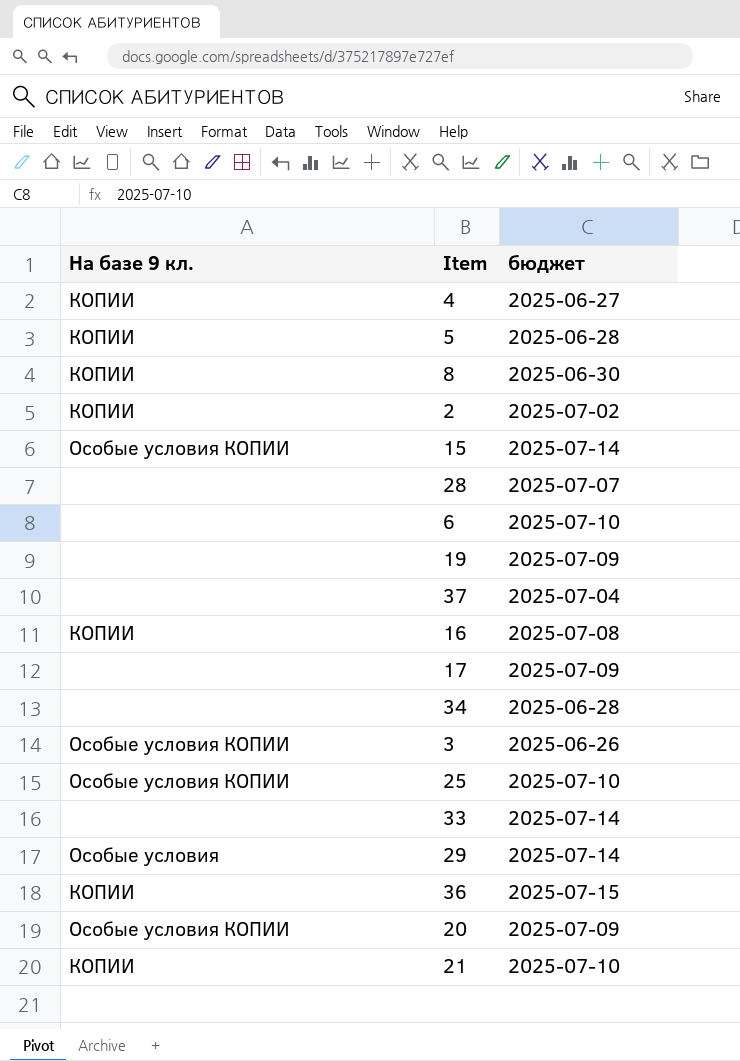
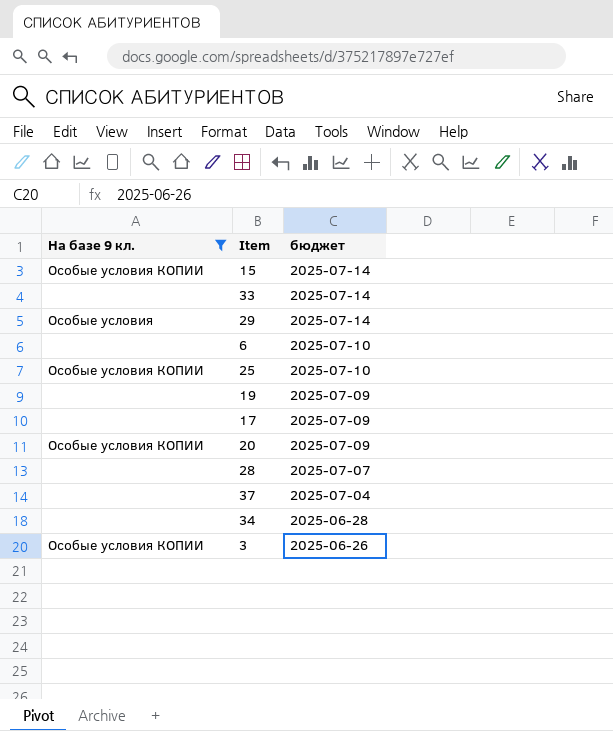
filter: none -> На базе 9 кл. != КОПИИ
row order: none -> бюджет descending

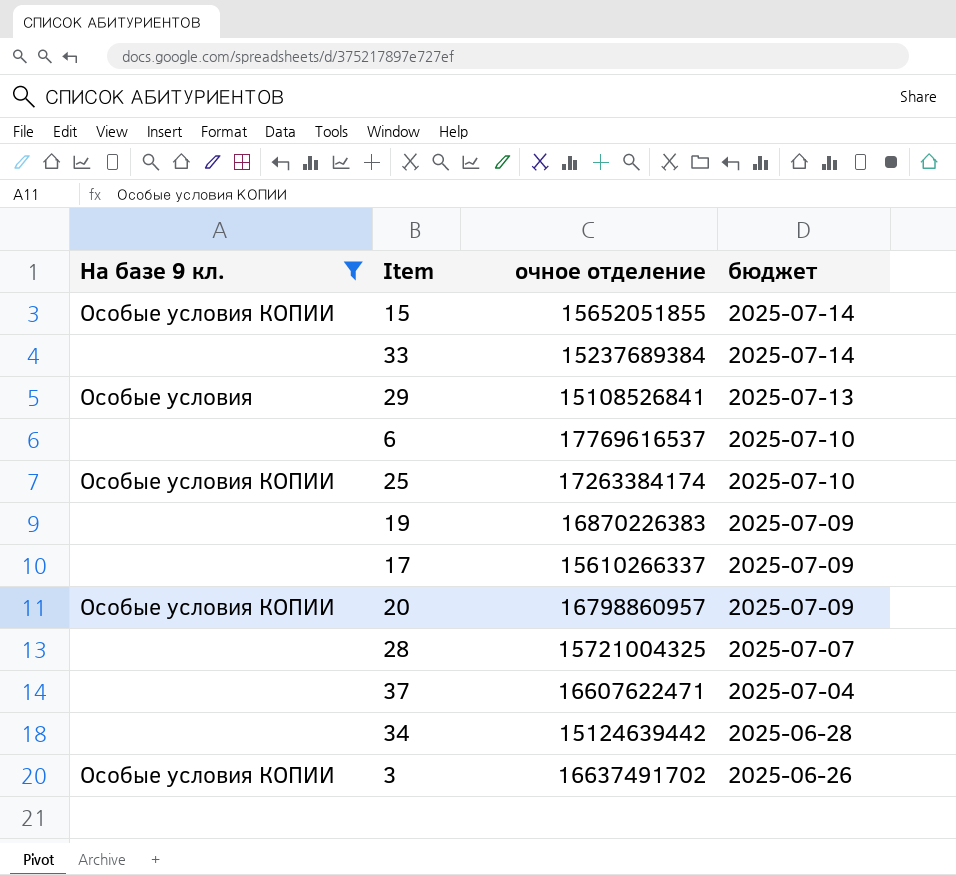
column очное отделение | position: none -> 3
29 | бюджет: 2025-07-14 -> 2025-07-13

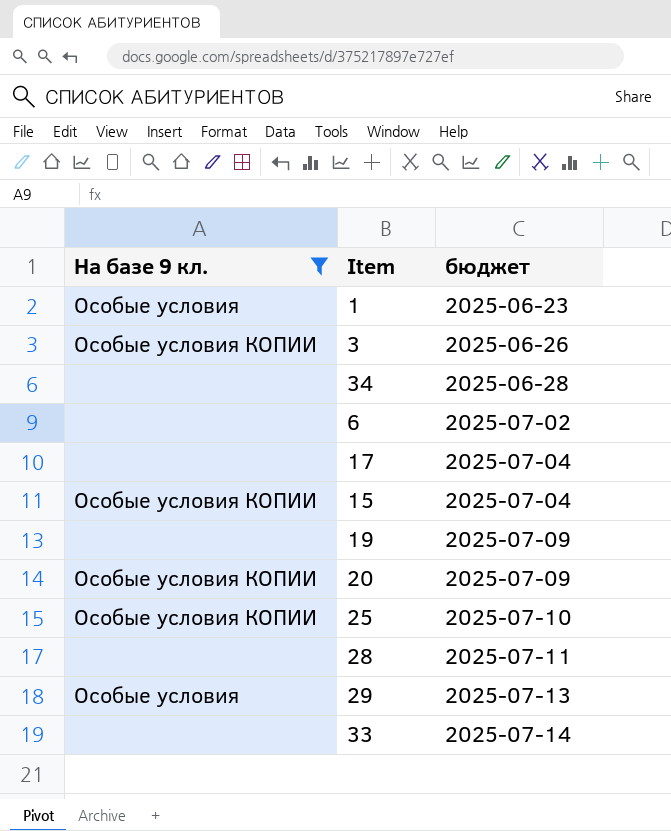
row order: бюджет descending -> бюджет ascending
column очное отделение | position: 3 -> none
row 37: none | 16607622471 | 2025-07-04 -> none
row 1: none -> Особые условия | 2025-06-23
6 | бюджет: 2025-07-10 -> 2025-07-02
17 | бюджет: 2025-07-09 -> 2025-07-04
15 | бюджет: 2025-07-14 -> 2025-07-04
28 | бюджет: 2025-07-07 -> 2025-07-11

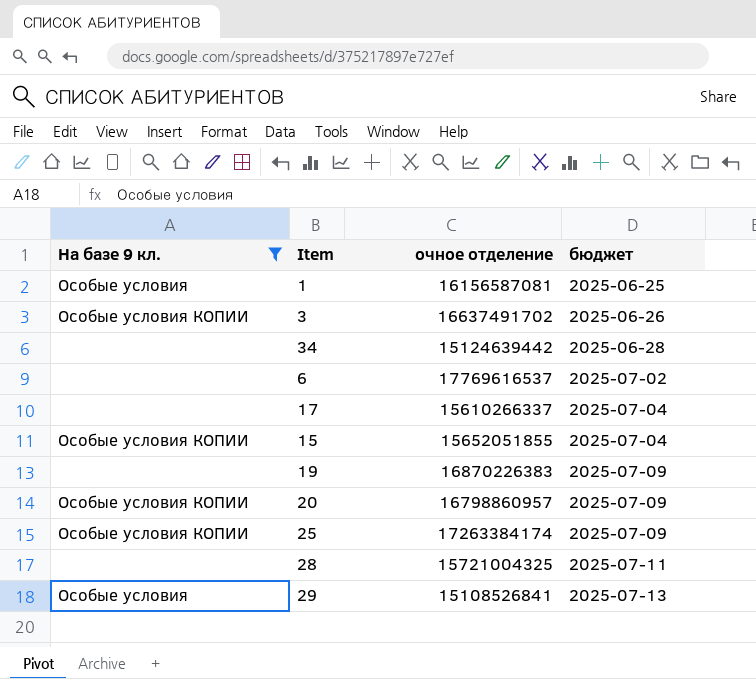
column очное отделение | position: none -> 3
row 33: none | 2025-07-14 -> none
1 | бюджет: 2025-06-23 -> 2025-06-25
25 | бюджет: 2025-07-10 -> 2025-07-09

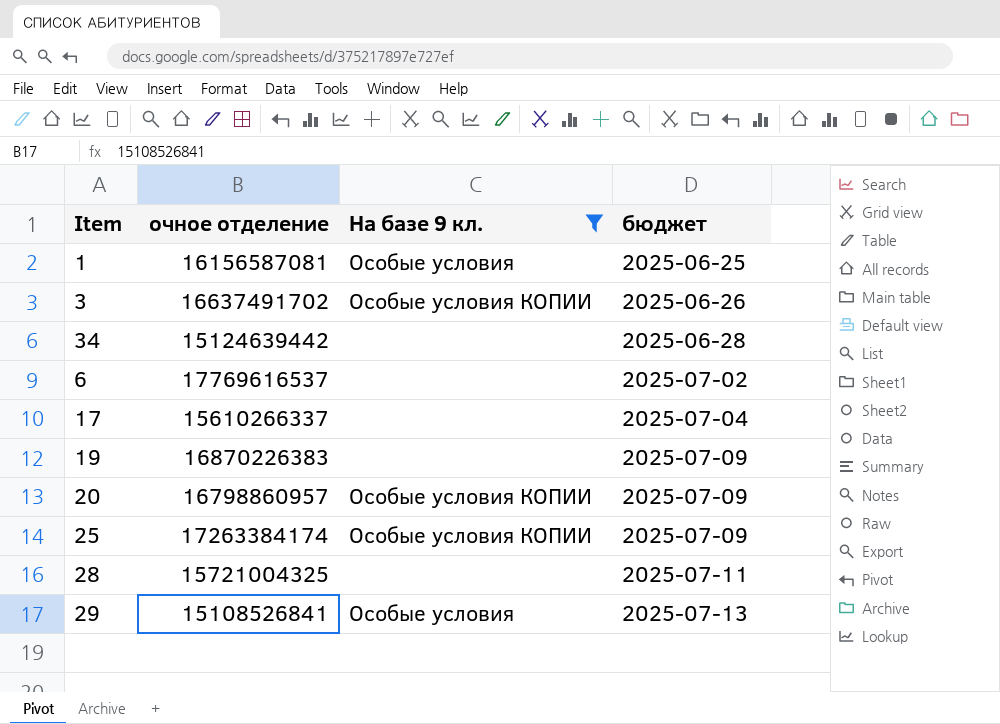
column На базе 9 кл. | position: 1 -> 3
row 15: Особые условия КОПИИ | 15652051855 | 2025-07-04 -> none

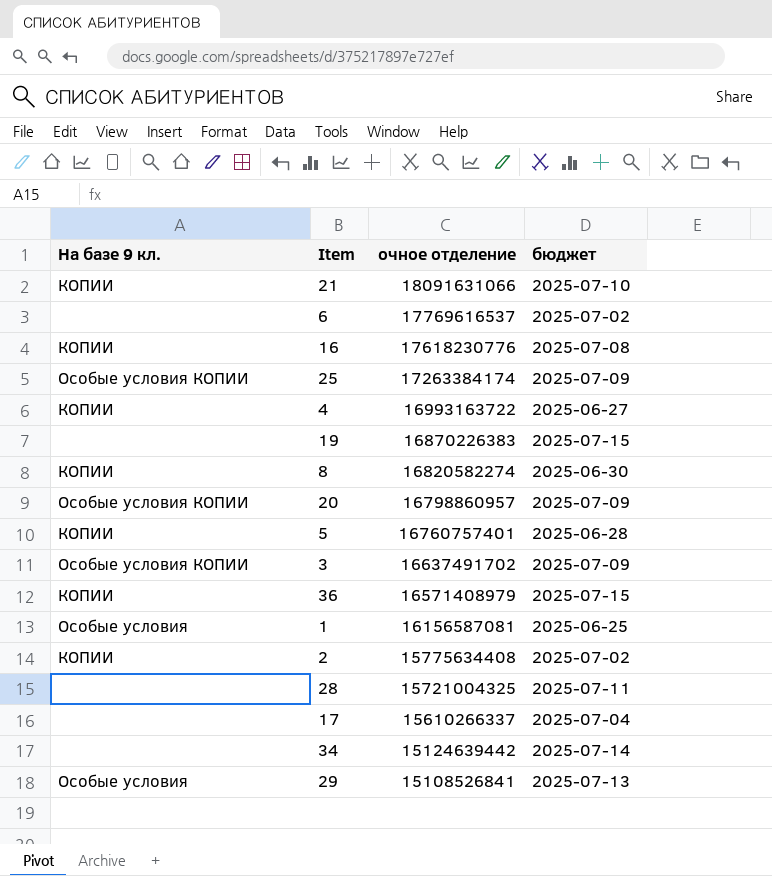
filter: На базе 9 кл. != КОПИИ -> none
row order: бюджет ascending -> очное отделение descending
column На базе 9 кл. | position: 3 -> 1
19 | бюджет: 2025-07-09 -> 2025-07-15
3 | бюджет: 2025-06-26 -> 2025-07-09
34 | бюджет: 2025-06-28 -> 2025-07-14

